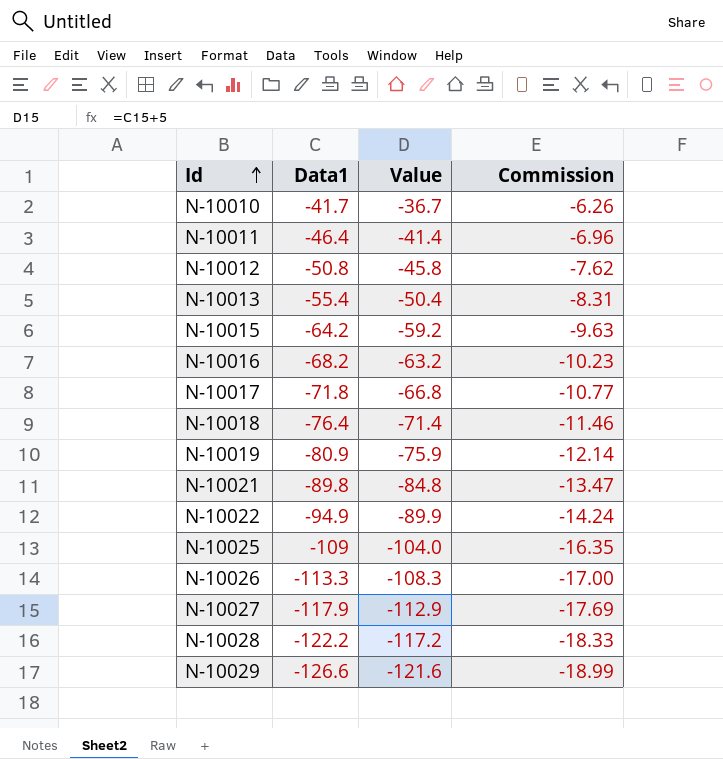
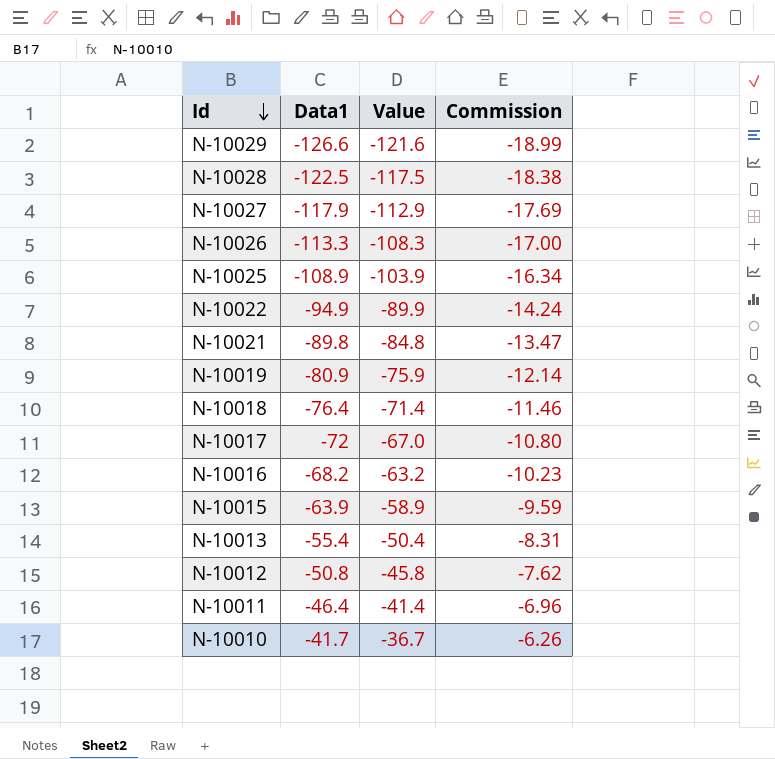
row order: Id ascending -> Id descending
N-10028 | Data1: -122.2 -> -122.5
N-10028 | Value: -117.2 -> -117.5
N-10028 | Commission: -18.33 -> -18.38
N-10025 | Data1: -109 -> -108.9
N-10025 | Value: -104.0 -> -103.9
N-10025 | Commission: -16.35 -> -16.34
N-10017 | Data1: -71.8 -> -72
N-10017 | Value: -66.8 -> -67.0
N-10017 | Commission: -10.77 -> -10.80
N-10015 | Data1: -64.2 -> -63.9
N-10015 | Value: -59.2 -> -58.9
N-10015 | Commission: -9.63 -> -9.59

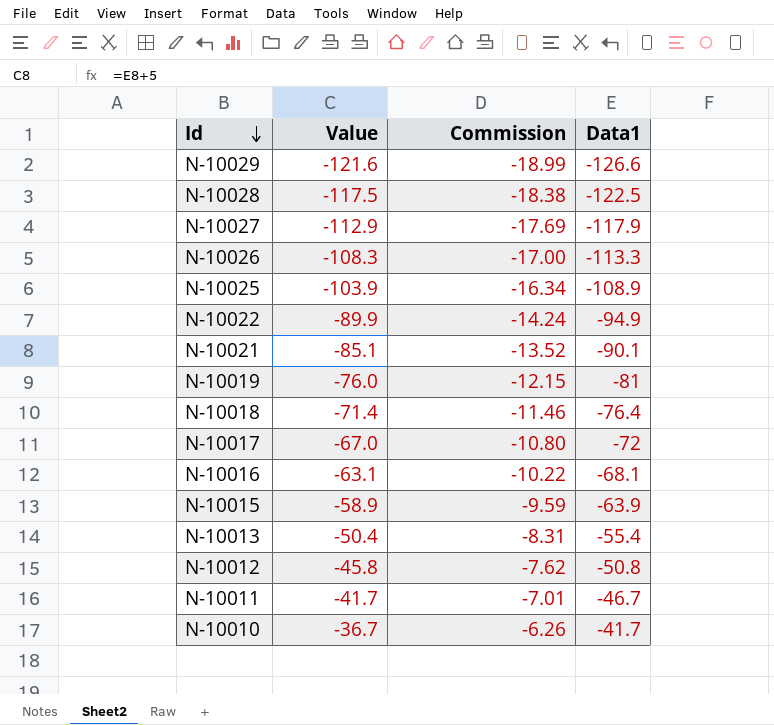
column Data1 | position: 2 -> 4
N-10021 | Value: -84.8 -> -85.1
N-10021 | Commission: -13.47 -> -13.52
N-10021 | Data1: -89.8 -> -90.1
N-10019 | Value: -75.9 -> -76.0
N-10019 | Commission: -12.14 -> -12.15
N-10019 | Data1: -80.9 -> -81
N-10016 | Value: -63.2 -> -63.1
N-10016 | Commission: -10.23 -> -10.22
N-10016 | Data1: -68.2 -> -68.1
N-10011 | Value: -41.4 -> -41.7
N-10011 | Commission: -6.96 -> -7.01
N-10011 | Data1: -46.4 -> -46.7

